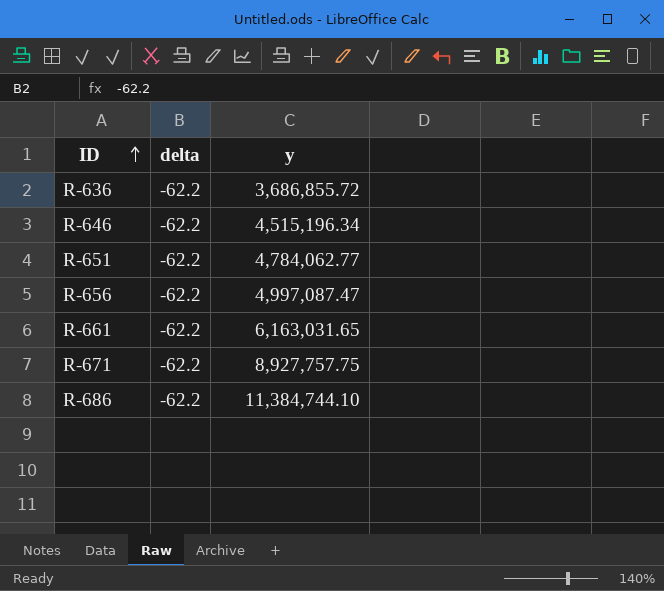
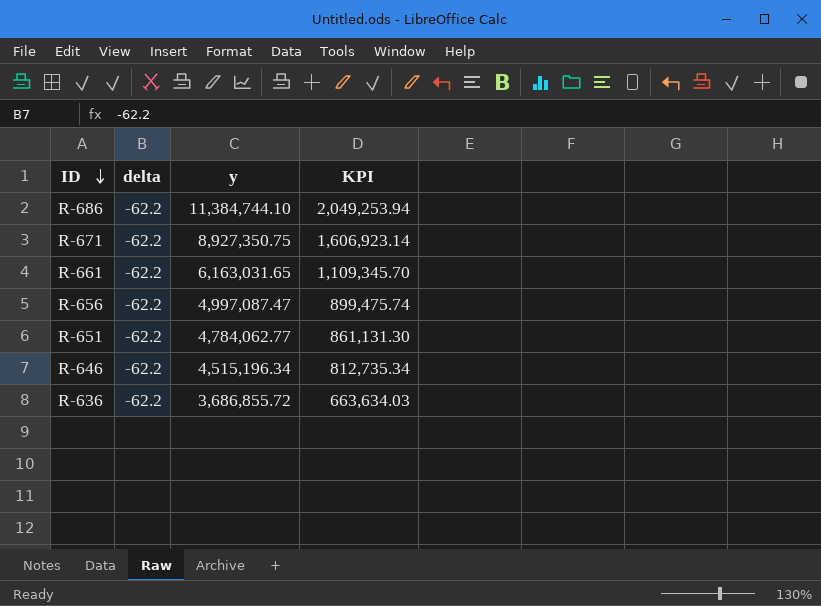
row order: ID ascending -> ID descending
column KPI | formula: none -> [y] * 0.18
R-671 | y: 8,927,757.75 -> 8,927,350.75

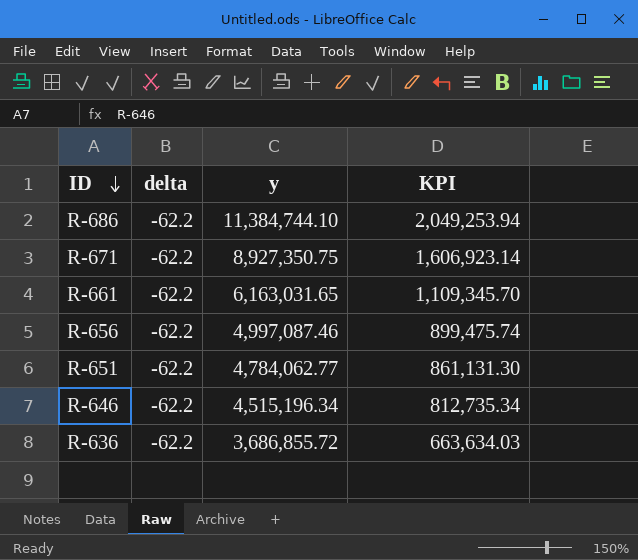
R-656 | y: 4,997,087.47 -> 4,997,087.46

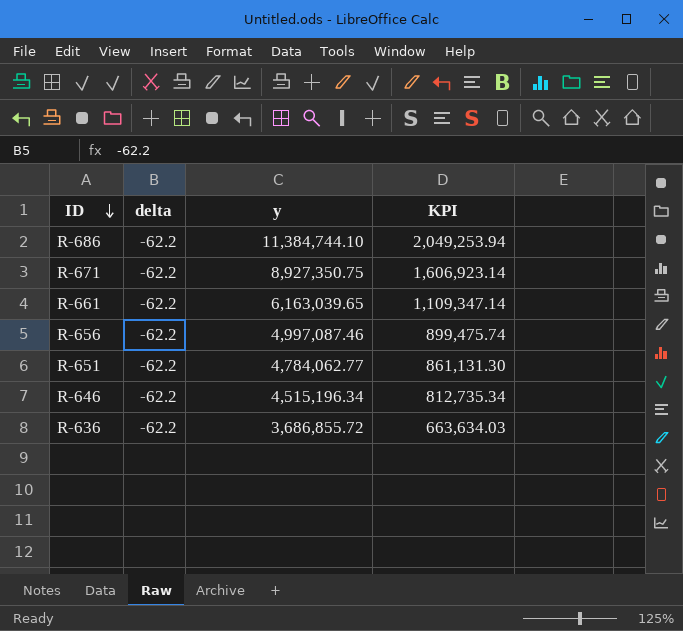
R-661 | y: 6,163,031.65 -> 6,163,039.65
R-661 | KPI: 1,109,345.70 -> 1,109,347.14

